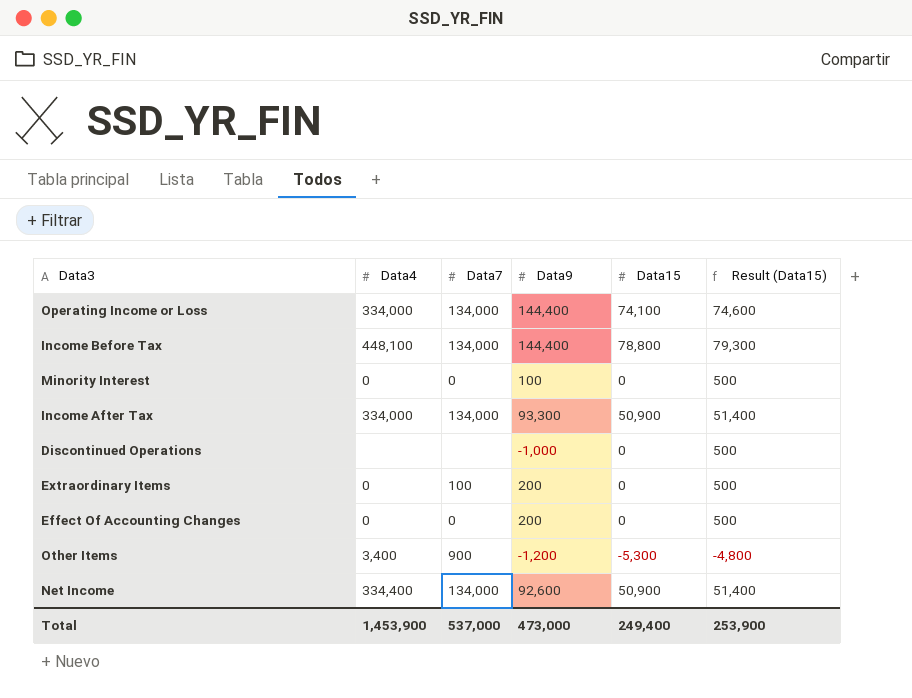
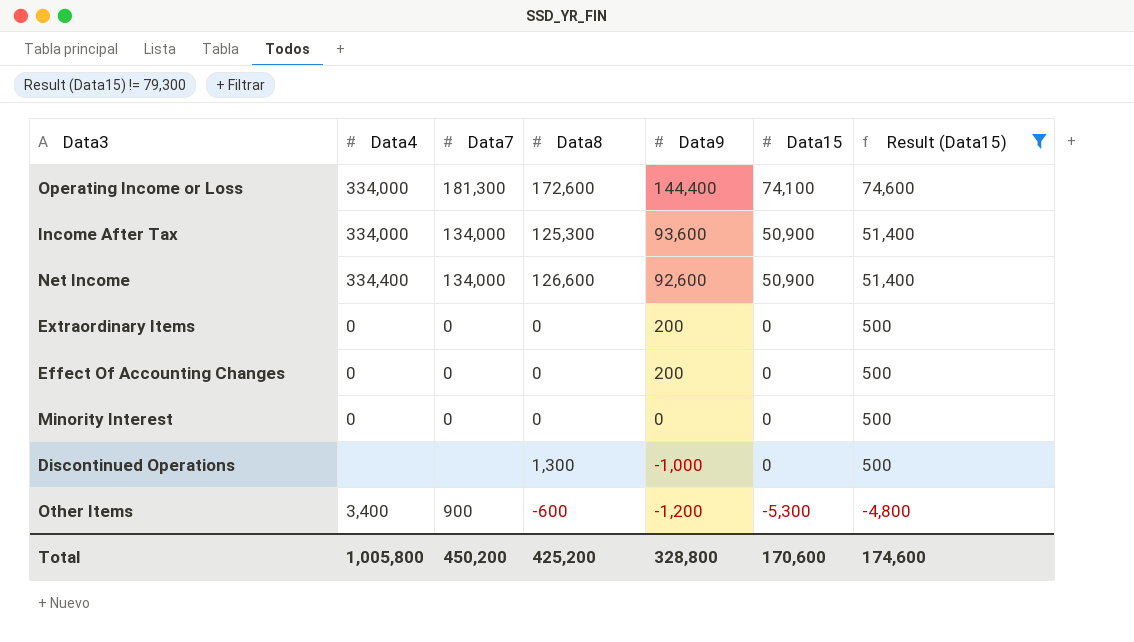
filter: none -> Result (Data15) != 79,300
row order: none -> Data9 descending
column Data8 | position: none -> 4
Operating Income or Loss | Data7: 134,000 -> 181,300
Income After Tax | Data9: 93,300 -> 93,600
Extraordinary Items | Data7: 100 -> 0
Minority Interest | Data9: 100 -> 0
Total | Data4: 1,453,900 -> 1,005,800
Total | Data7: 537,000 -> 450,200
Total | Data9: 473,000 -> 328,800
Total | Data15: 249,400 -> 170,600
Total | Result (Data15): 253,900 -> 174,600

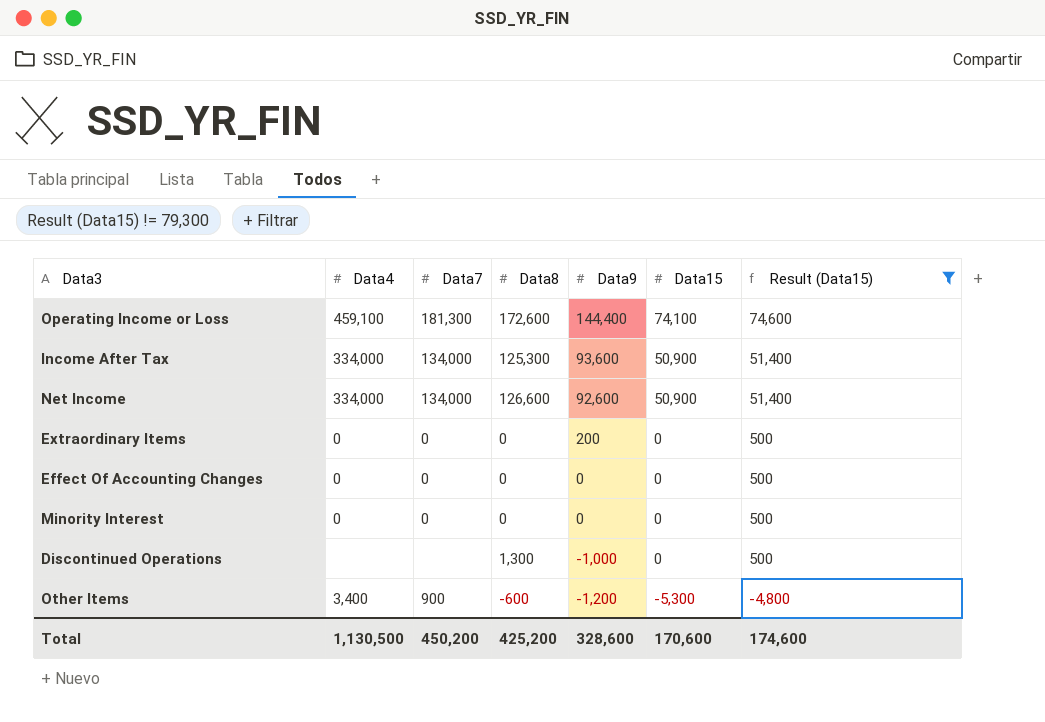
Operating Income or Loss | Data4: 334,000 -> 459,100
Net Income | Data4: 334,400 -> 334,000
Effect Of Accounting Changes | Data9: 200 -> 0
Total | Data4: 1,005,800 -> 1,130,500
Total | Data9: 328,800 -> 328,600

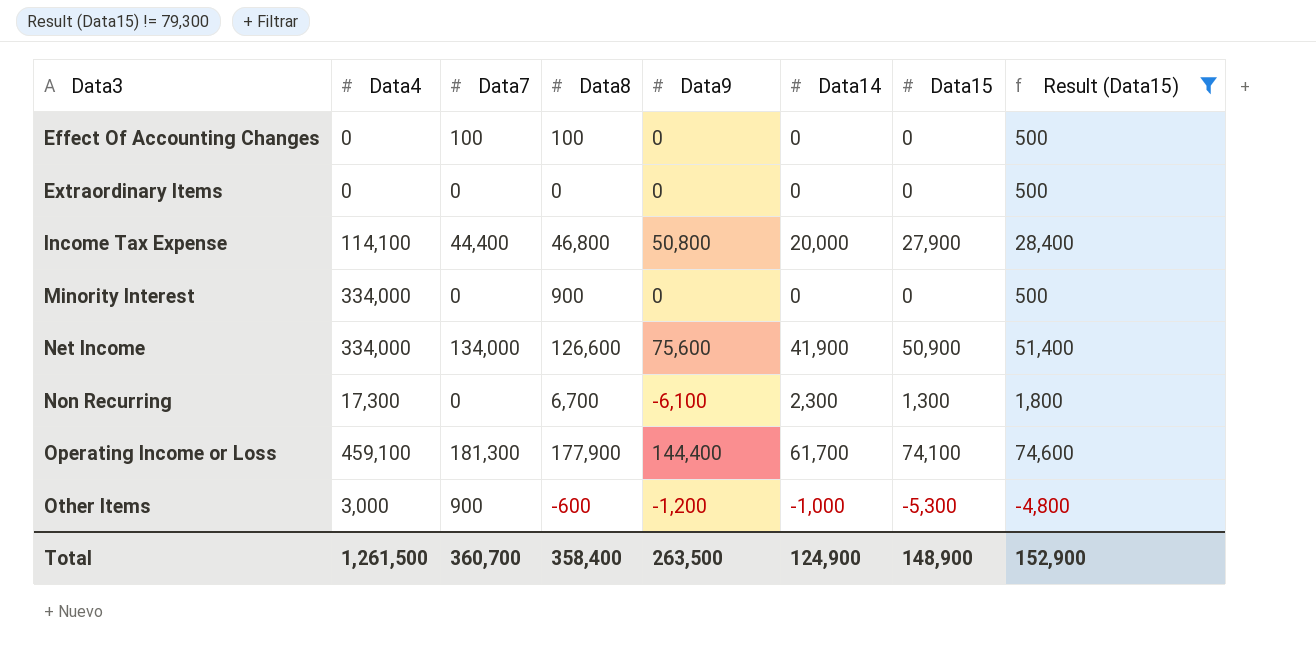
row order: Data9 descending -> Data3 ascending
column Data14 | position: none -> 6
row Income After Tax: 334,000 | 134,000 | 125,300 | 93,600 | 50,900 | 51,400 -> none
row Discontinued Operations: none | none | 1,300 | -1,000 | 0 | 500 -> none
Effect Of Accounting Changes | Data7: 0 -> 100
Effect Of Accounting Changes | Data8: 0 -> 100
Extraordinary Items | Data9: 200 -> 0
row Income Tax Expense: none -> 114,100 | 44,400 | 46,800 | 50,800 | 20,000 | 27,900 | 28,400
Minority Interest | Data4: 0 -> 334,000
Minority Interest | Data8: 0 -> 900
Net Income | Data9: 92,600 -> 75,600
row Non Recurring: none -> 17,300 | 0 | 6,700 | -6,100 | 2,300 | 1,300 | 1,800
Operating Income or Loss | Data8: 172,600 -> 177,900
Other Items | Data4: 3,400 -> 3,000
Total | Data4: 1,130,500 -> 1,261,500
Total | Data7: 450,200 -> 360,700
Total | Data8: 425,200 -> 358,400
Total | Data9: 328,600 -> 263,500
Total | Data15: 170,600 -> 148,900
Total | Result (Data15): 174,600 -> 152,900

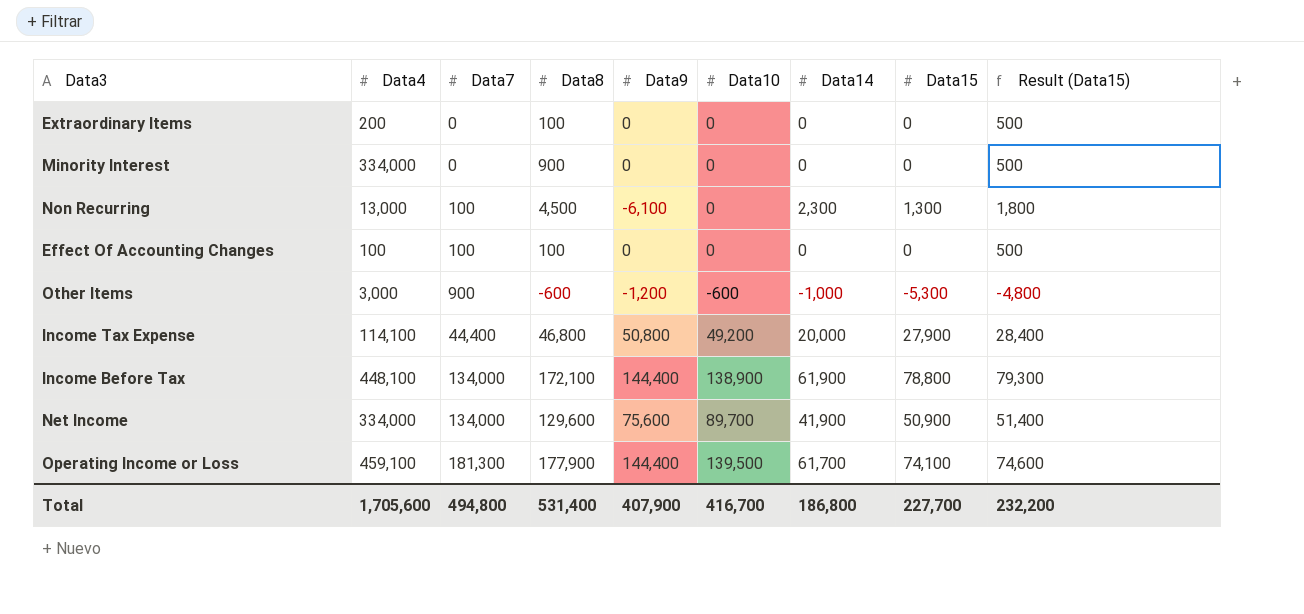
filter: Result (Data15) != 79,300 -> none
row order: Data3 ascending -> Data7 ascending
column Data10 | position: none -> 6
Extraordinary Items | Data4: 0 -> 200
Extraordinary Items | Data8: 0 -> 100
Non Recurring | Data4: 17,300 -> 13,000
Non Recurring | Data7: 0 -> 100
Non Recurring | Data8: 6,700 -> 4,500
Effect Of Accounting Changes | Data4: 0 -> 100
Net Income | Data8: 126,600 -> 129,600
Total | Data4: 1,261,500 -> 1,705,600
Total | Data7: 360,700 -> 494,800
Total | Data8: 358,400 -> 531,400
Total | Data9: 263,500 -> 407,900
Total | Data14: 124,900 -> 186,800
Total | Data15: 148,900 -> 227,700
Total | Result (Data15): 152,900 -> 232,200

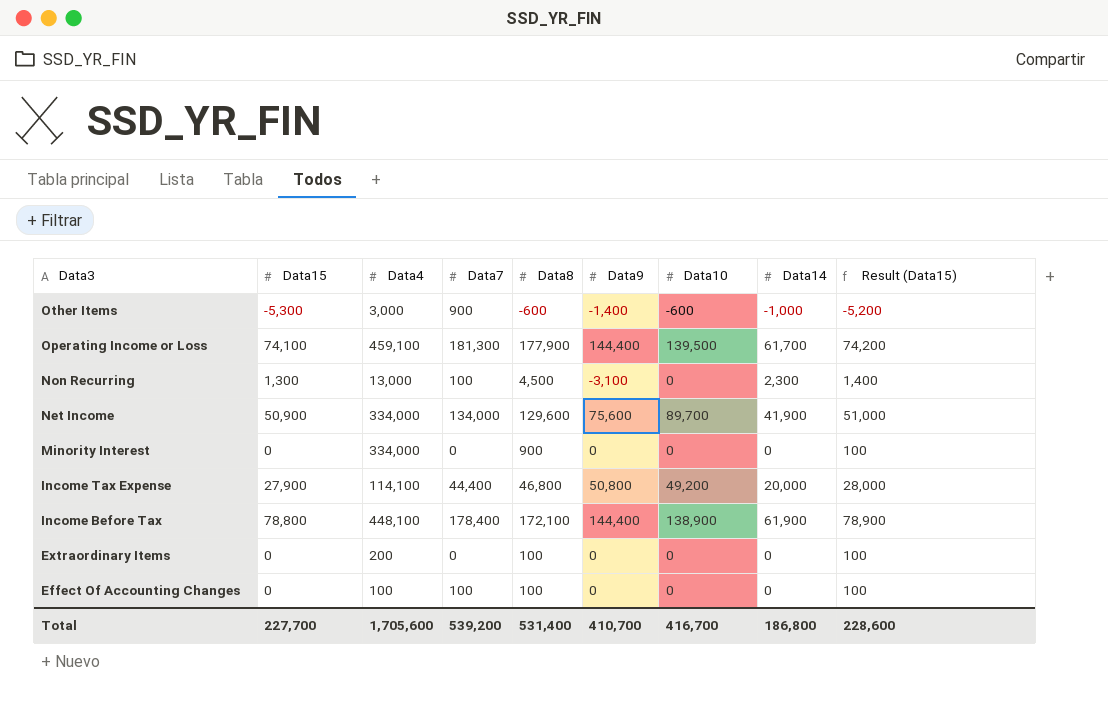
row order: Data7 ascending -> Data3 descending
column Data15 | position: 8 -> 2
column Result (Data15) | formula: [Data15] + 500 -> [Data15] + 100
Other Items | Data9: -1,200 -> -1,400
Non Recurring | Data9: -6,100 -> -3,100
Income Before Tax | Data7: 134,000 -> 178,400
Total | Data7: 494,800 -> 539,200
Total | Data9: 407,900 -> 410,700
Total | Result (Data15): 232,200 -> 228,600

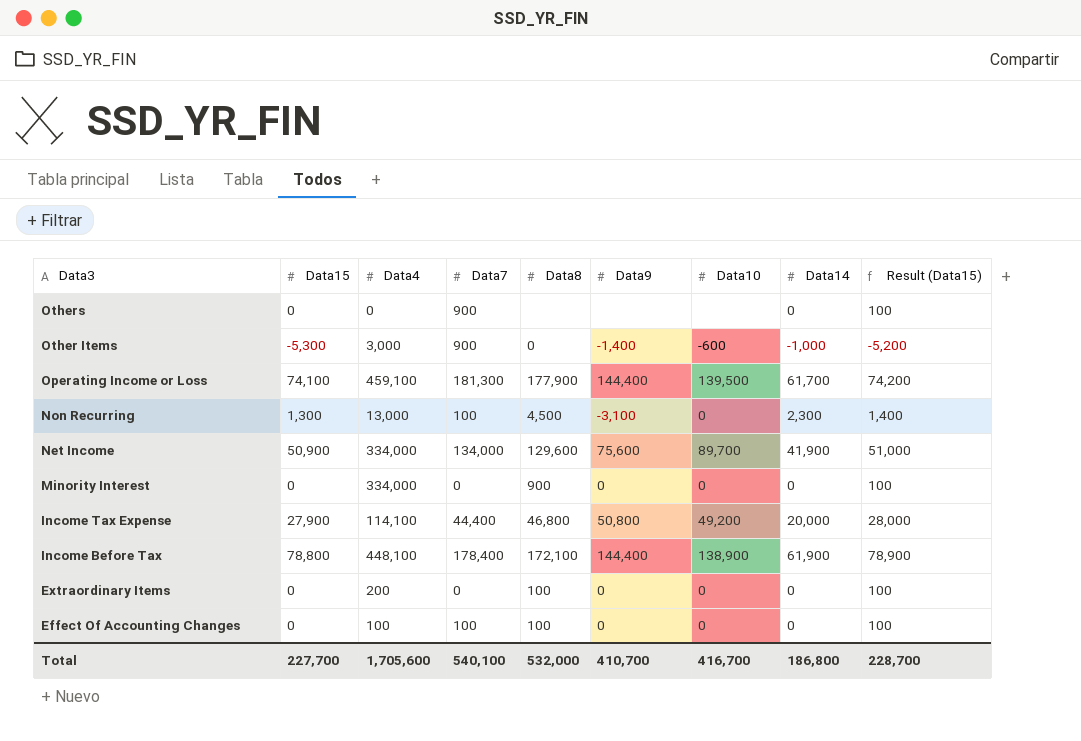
row Others: none -> 0 | 0 | 900 | none | none | none | 0 | 100
Other Items | Data8: -600 -> 0
Total | Data7: 539,200 -> 540,100
Total | Data8: 531,400 -> 532,000
Total | Result (Data15): 228,600 -> 228,700

